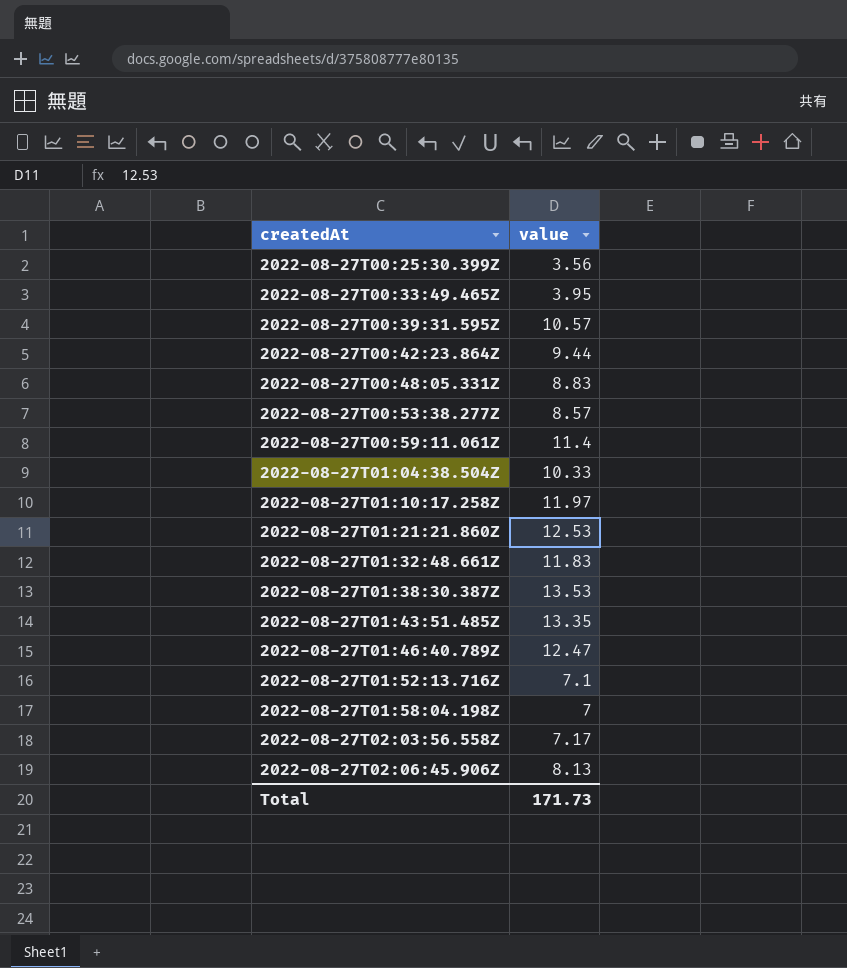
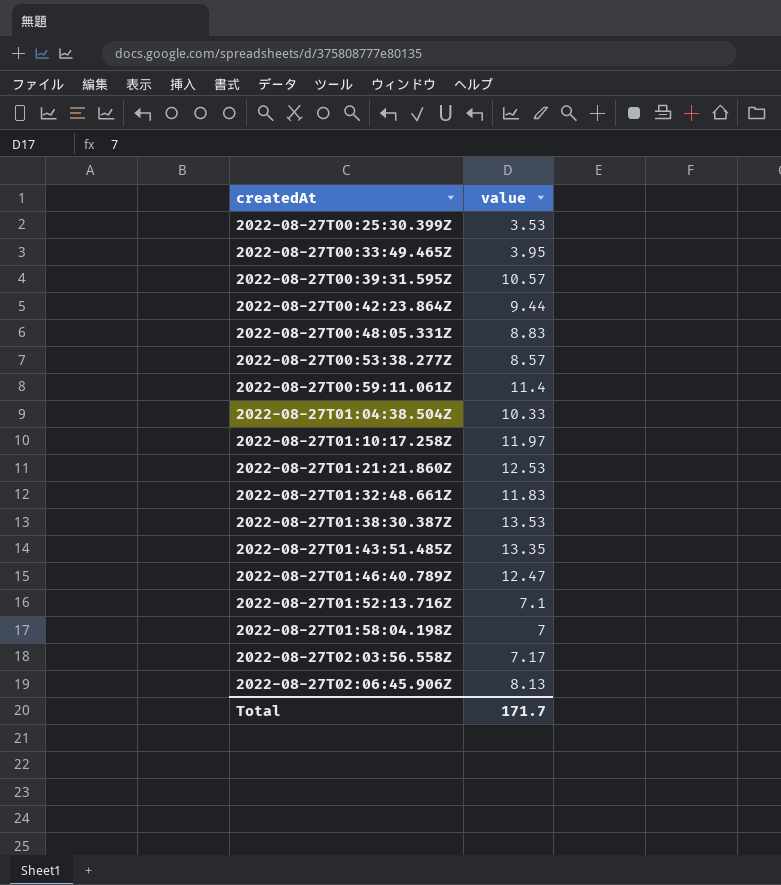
2022-08-27T00:25:30.399Z | value: 3.56 -> 3.53
Total | value: 171.73 -> 171.7

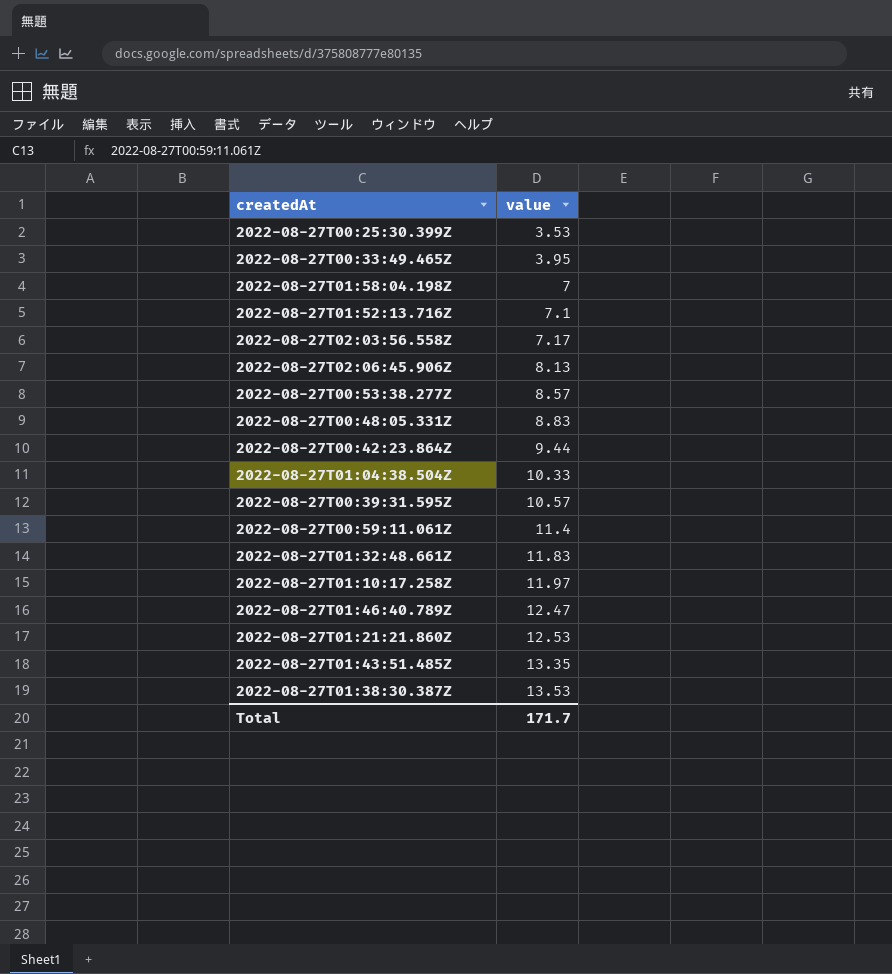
row order: createdAt ascending -> value ascending

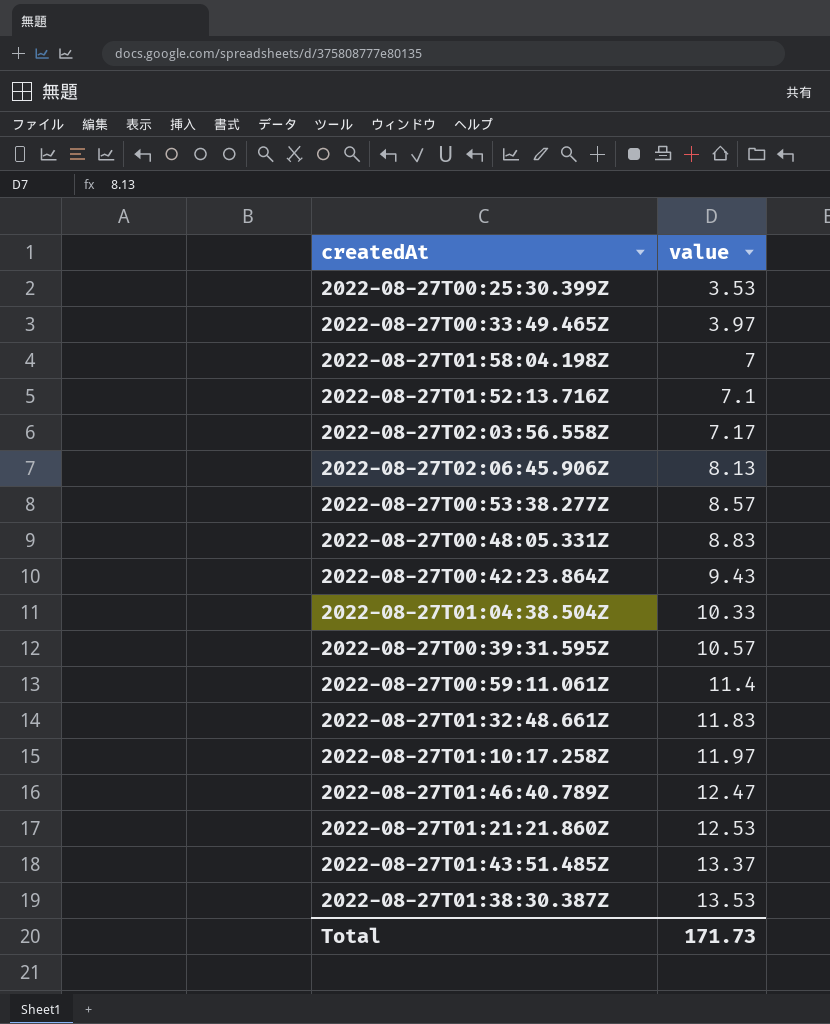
2022-08-27T00:33:49.465Z | value: 3.95 -> 3.97
2022-08-27T00:42:23.864Z | value: 9.44 -> 9.43
2022-08-27T01:43:51.485Z | value: 13.35 -> 13.37
Total | value: 171.7 -> 171.73

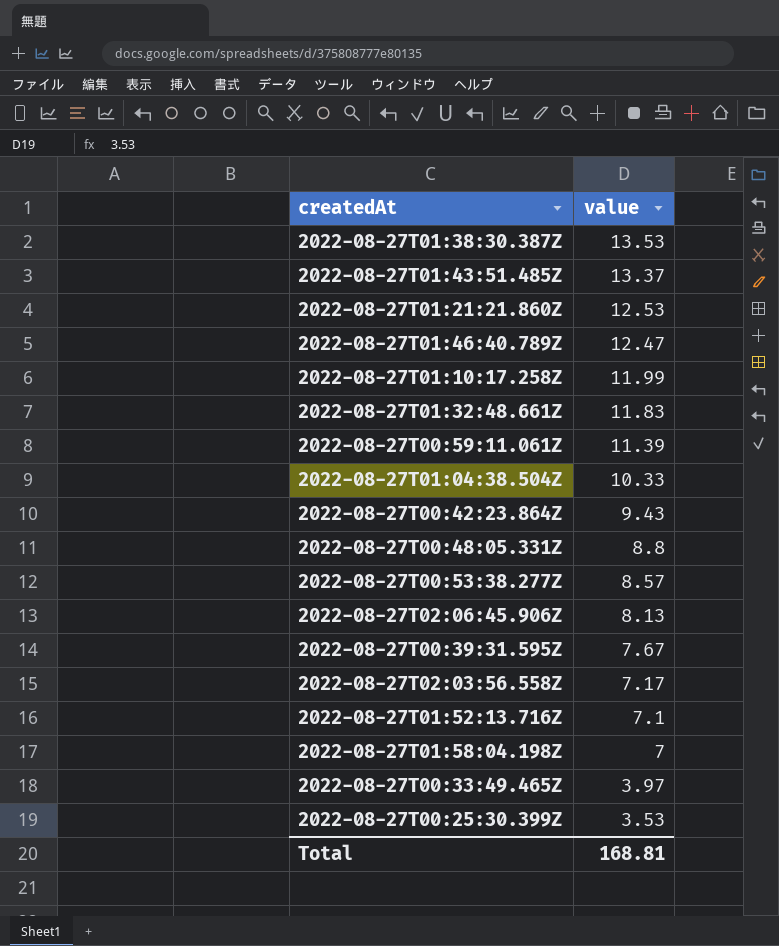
row order: value ascending -> value descending
2022-08-27T01:10:17.258Z | value: 11.97 -> 11.99
2022-08-27T00:59:11.061Z | value: 11.4 -> 11.39
2022-08-27T00:48:05.331Z | value: 8.83 -> 8.8
2022-08-27T00:39:31.595Z | value: 10.57 -> 7.67
Total | value: 171.73 -> 168.81

